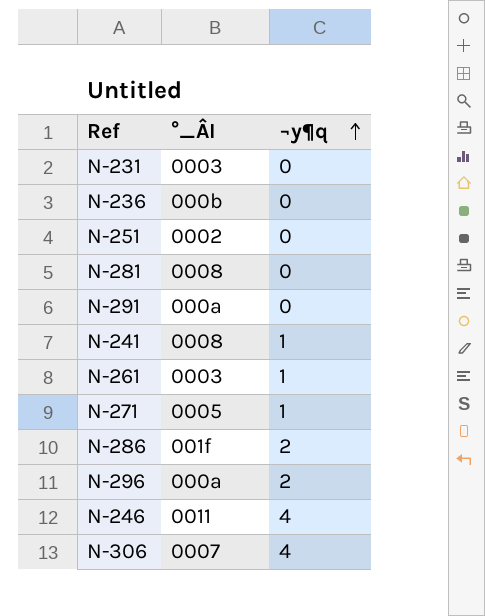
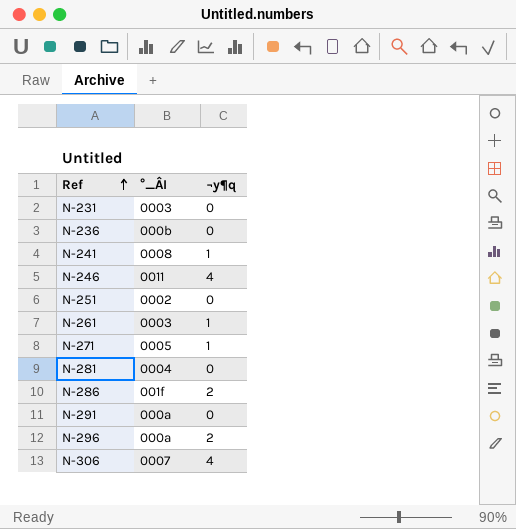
row order: ¬y¶q ascending -> Ref ascending
N-281 | °_ÂI: 0008 -> 0004

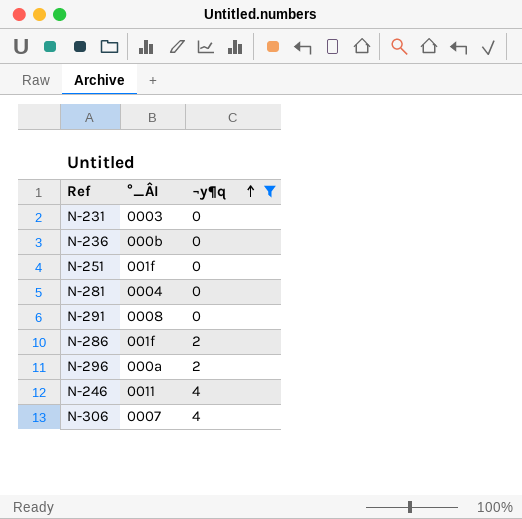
filter: none -> ¬y¶q != 1
row order: Ref ascending -> ¬y¶q ascending
N-251 | °_ÂI: 0002 -> 001f
N-291 | °_ÂI: 000a -> 0008

